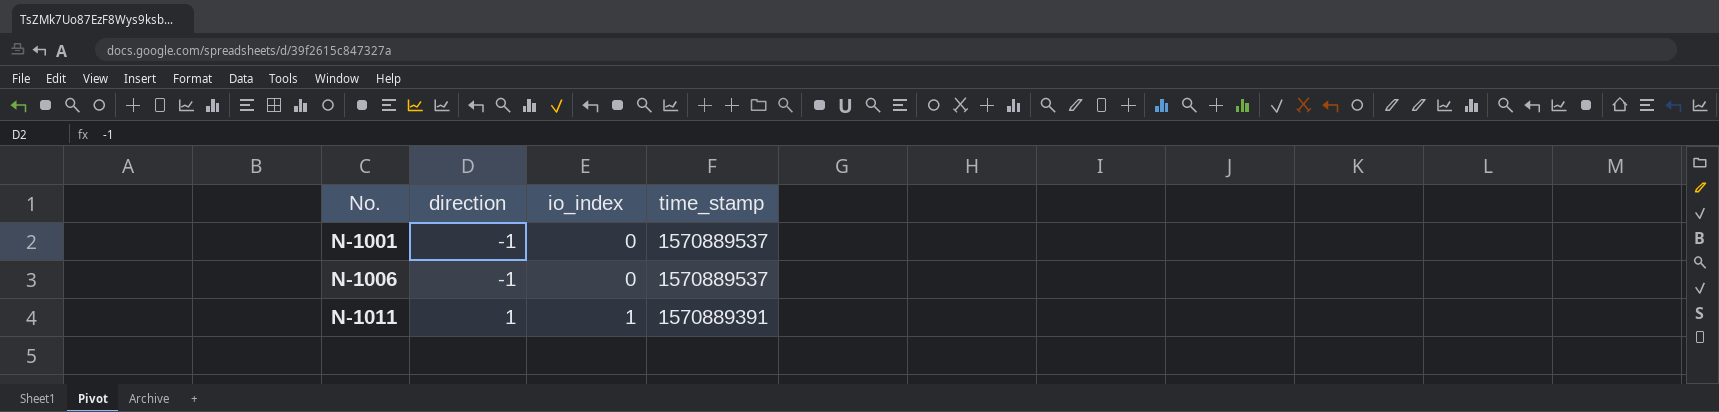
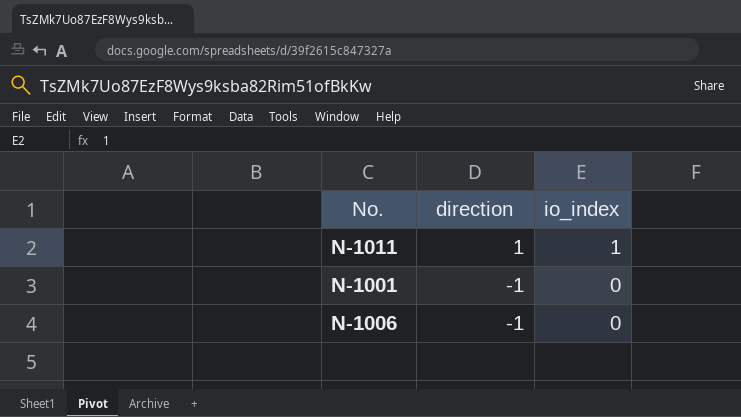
row order: No. ascending -> direction descending
column time_stamp | position: 4 -> none

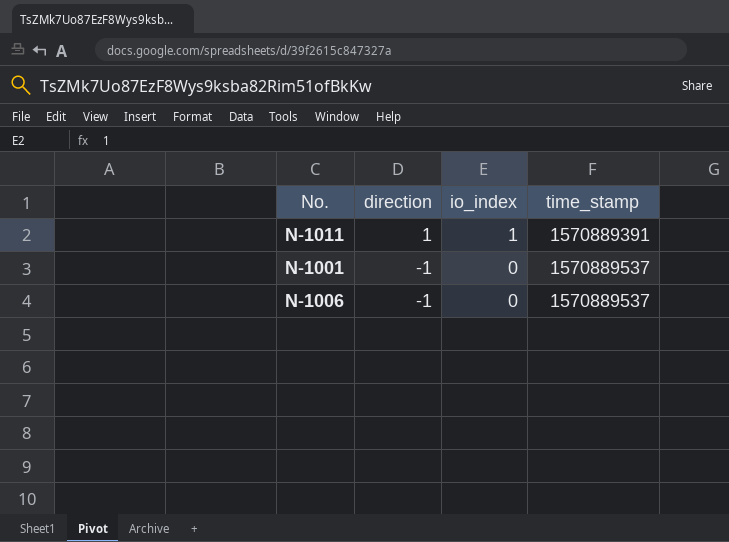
column time_stamp | position: none -> 4

